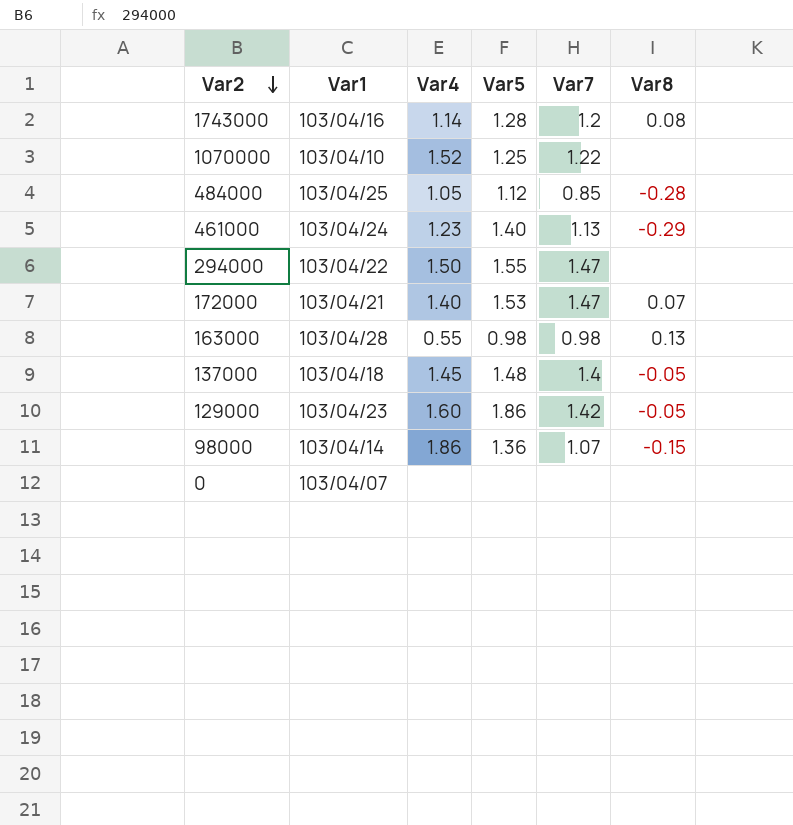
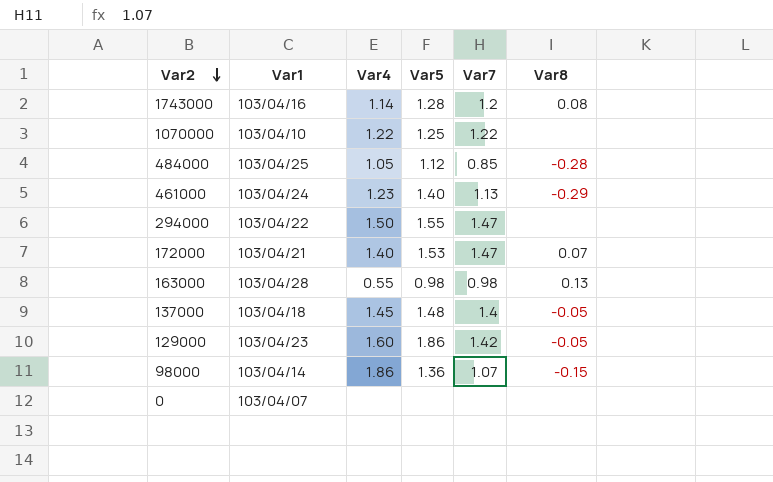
1070000 | Var4: 1.52 -> 1.22

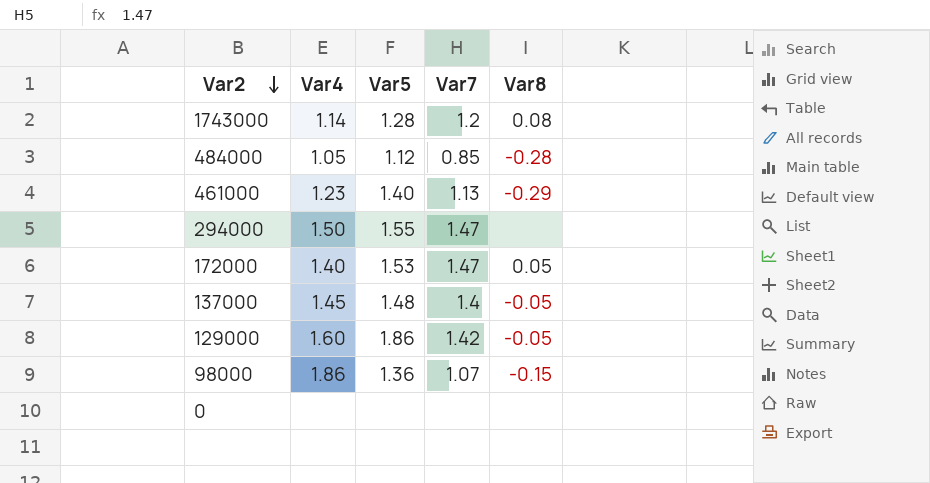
column Var1 | position: 2 -> none
row 1070000: 103/04/10 | 1.22 | 1.25 | 1.22 | none -> none
row 163000: 103/04/28 | 0.55 | 0.98 | 0.98 | 0.13 -> none
172000 | Var8: 0.07 -> 0.05

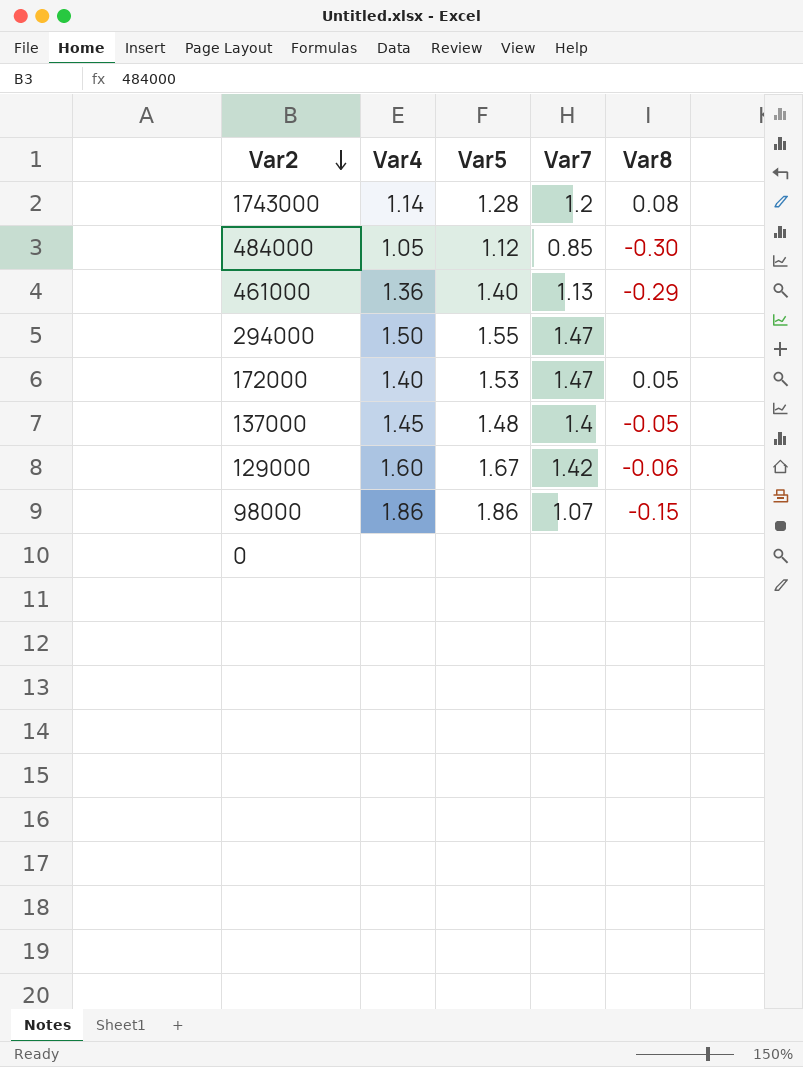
484000 | Var8: -0.28 -> -0.30
461000 | Var4: 1.23 -> 1.36
129000 | Var5: 1.86 -> 1.67
129000 | Var8: -0.05 -> -0.06
98000 | Var5: 1.36 -> 1.86

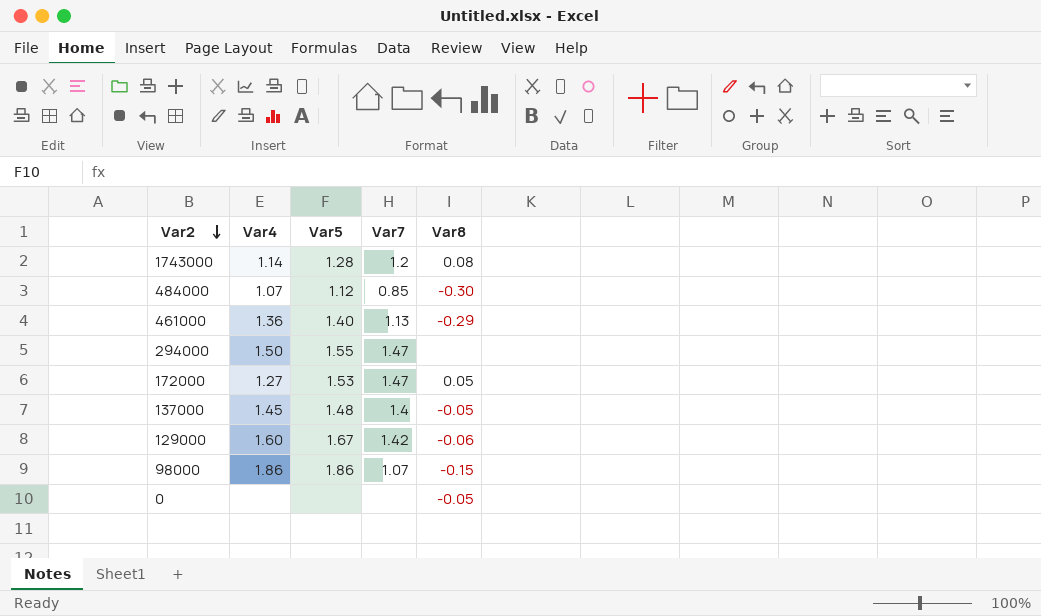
484000 | Var4: 1.05 -> 1.07
172000 | Var4: 1.40 -> 1.27
0 | Var8: none -> -0.05

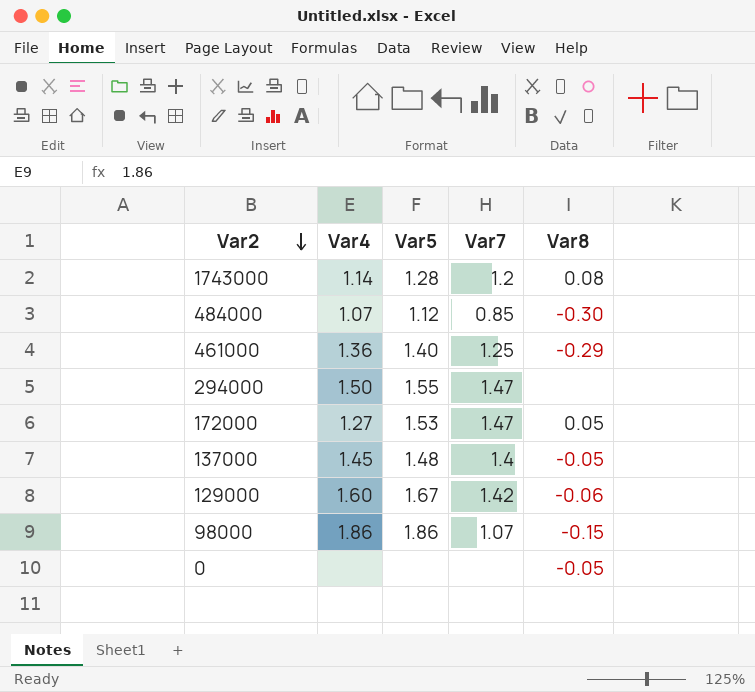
461000 | Var7: 1.13 -> 1.25

